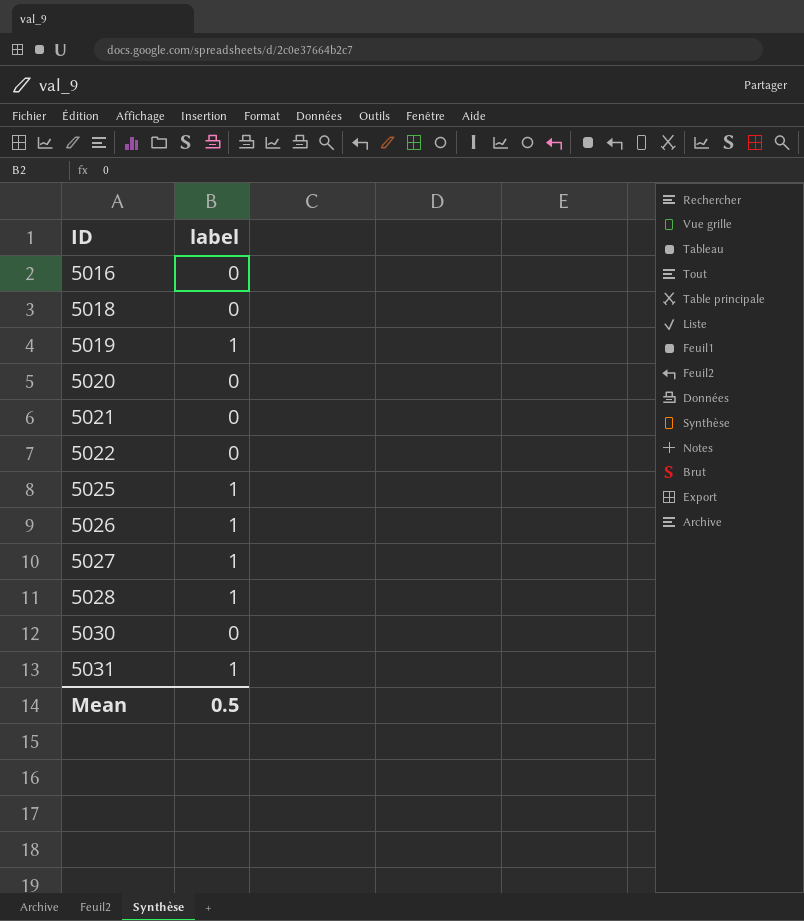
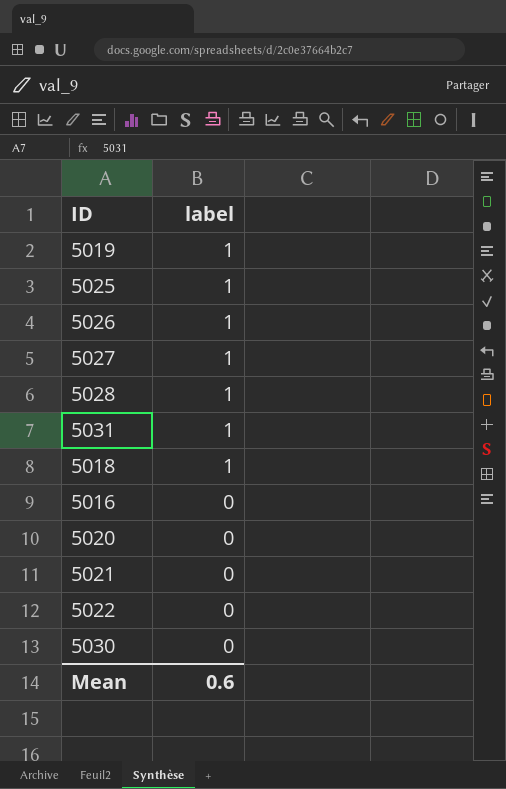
row order: ID ascending -> label descending
5018 | label: 0 -> 1
Mean | label: 0.5 -> 0.6

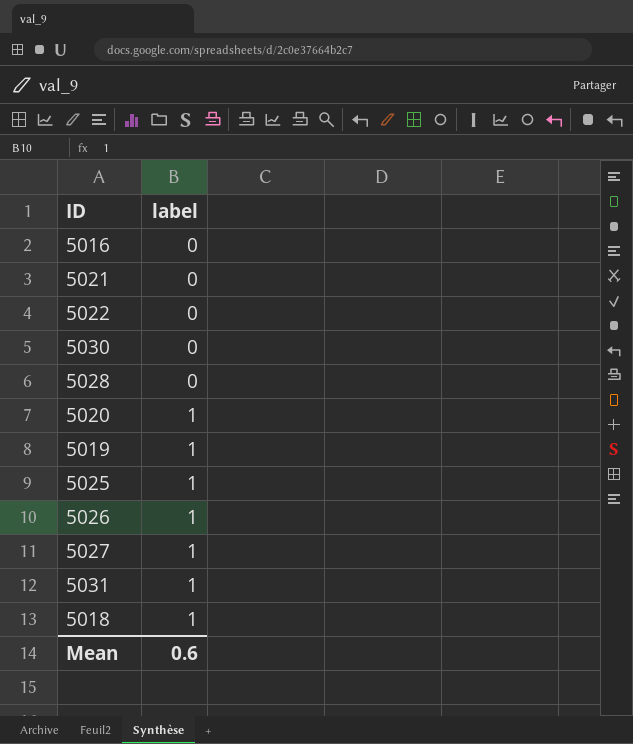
row order: label descending -> label ascending
5028 | label: 1 -> 0
5020 | label: 0 -> 1

